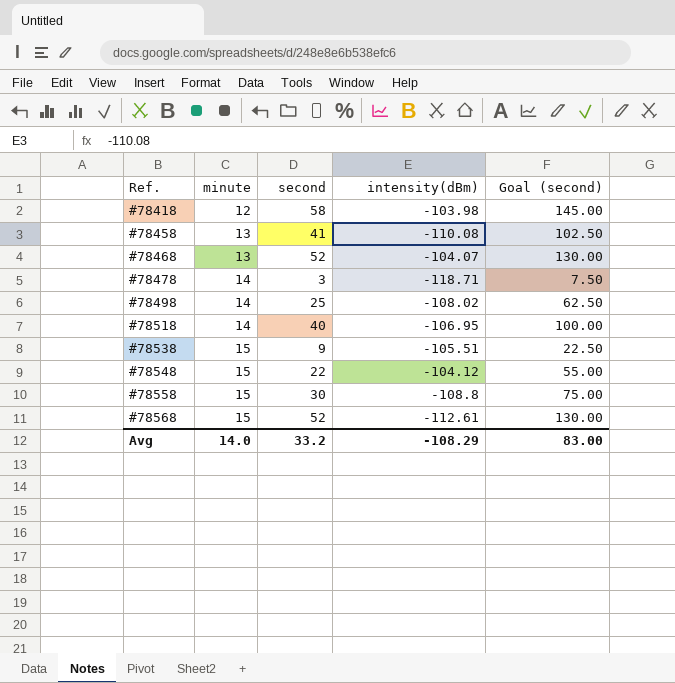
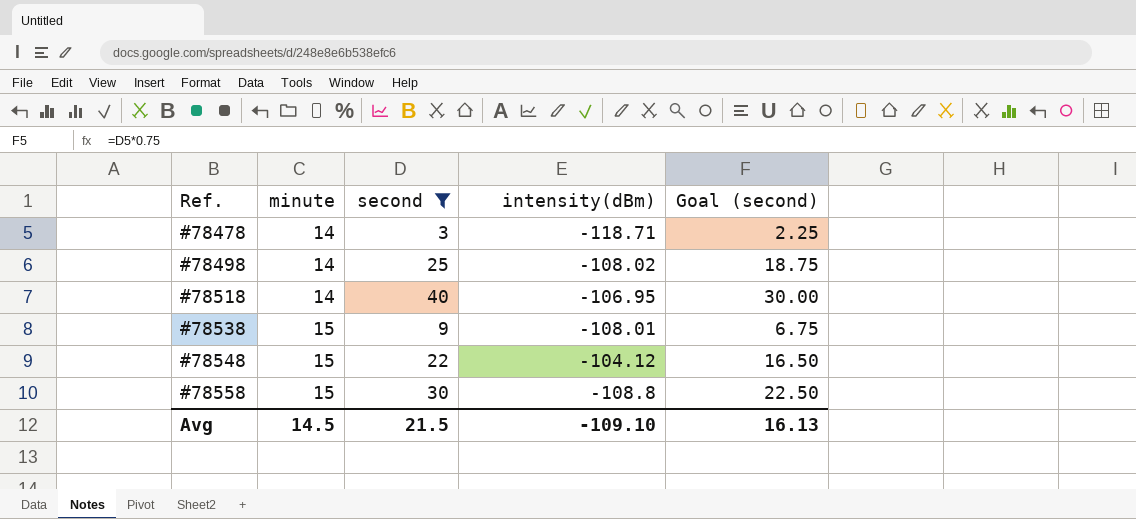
filter: none -> second <= 40
column Goal (second) | formula: [second] * 2.5 -> [second] * 0.75
#78538 | intensity(dBm): -105.51 -> -108.01
Avg | minute: 14.0 -> 14.5
Avg | second: 33.2 -> 21.5
Avg | intensity(dBm): -108.29 -> -109.10
Avg | Goal (second): 83.00 -> 16.13

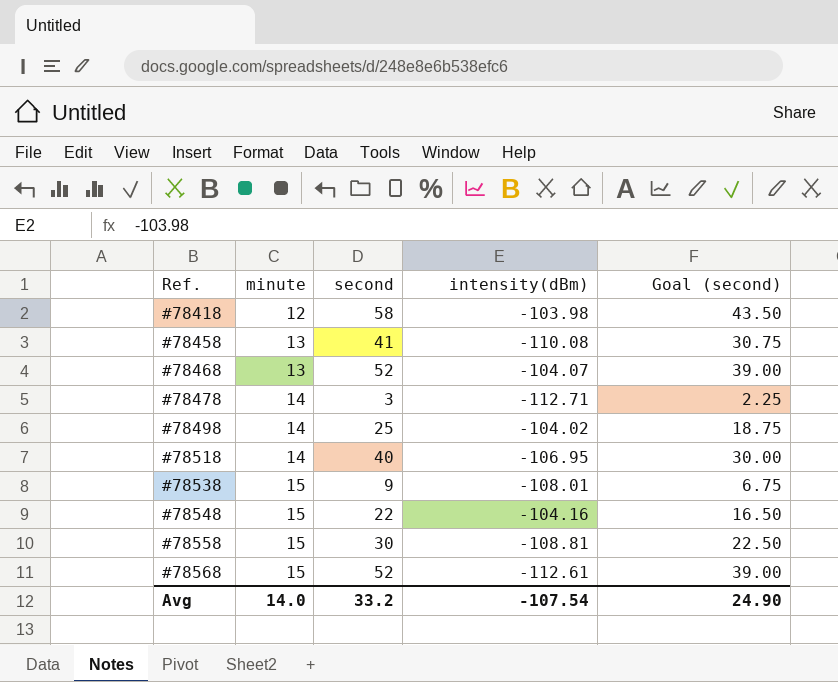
filter: second <= 40 -> none
#78478 | intensity(dBm): -118.71 -> -112.71
#78498 | intensity(dBm): -108.02 -> -104.02
#78548 | intensity(dBm): -104.12 -> -104.16
#78558 | intensity(dBm): -108.8 -> -108.81
Avg | minute: 14.5 -> 14.0
Avg | second: 21.5 -> 33.2
Avg | intensity(dBm): -109.10 -> -107.54
Avg | Goal (second): 16.13 -> 24.90

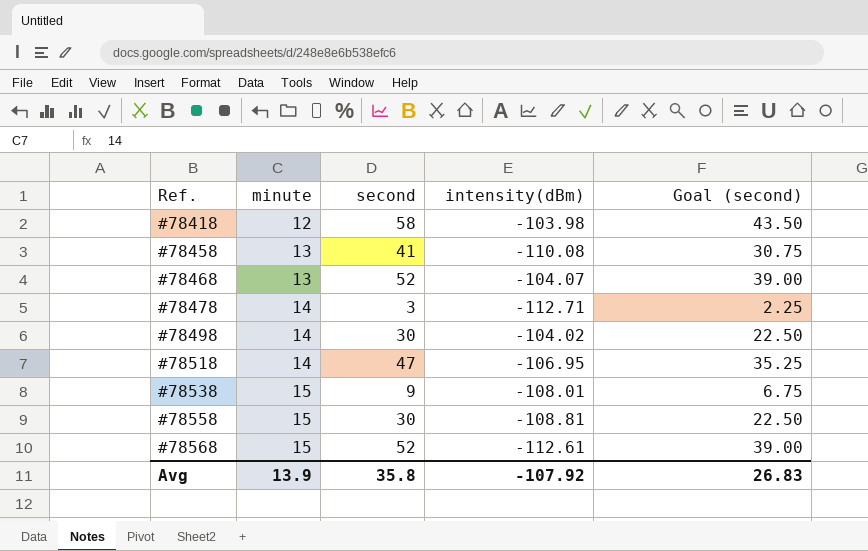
row #78548: 15 | 22 | -104.16 | 16.50 -> none
#78498 | second: 25 -> 30
#78498 | Goal (second): 18.75 -> 22.50
#78518 | second: 40 -> 47
#78518 | Goal (second): 30.00 -> 35.25
Avg | minute: 14.0 -> 13.9
Avg | second: 33.2 -> 35.8
Avg | intensity(dBm): -107.54 -> -107.92
Avg | Goal (second): 24.90 -> 26.83

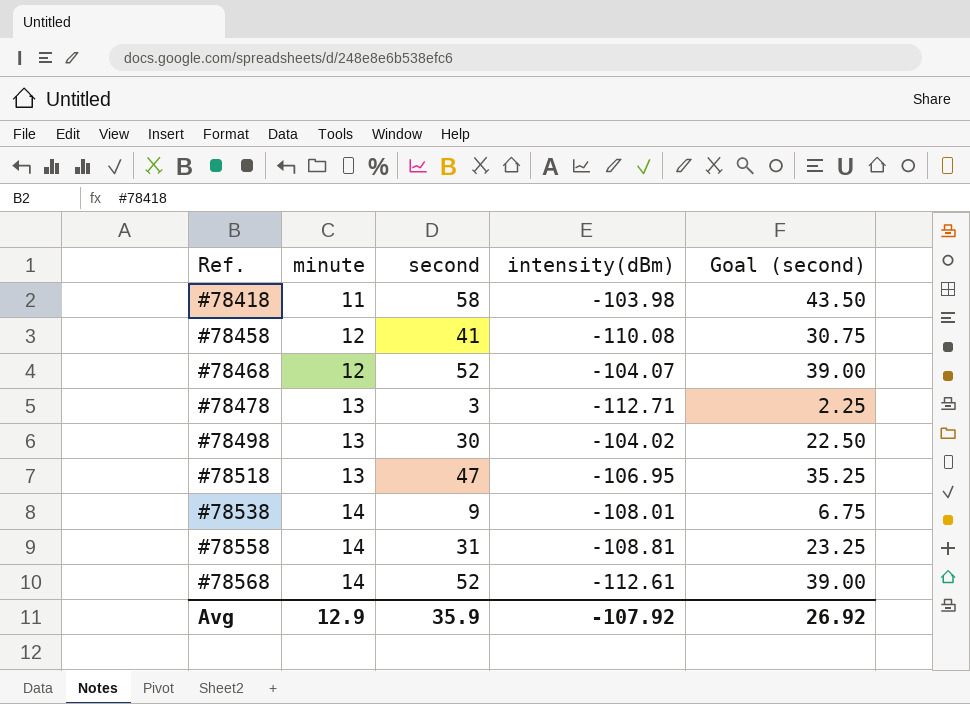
#78418 | minute: 12 -> 11
#78458 | minute: 13 -> 12
#78468 | minute: 13 -> 12
#78478 | minute: 14 -> 13
#78498 | minute: 14 -> 13
#78518 | minute: 14 -> 13
#78538 | minute: 15 -> 14
#78558 | minute: 15 -> 14
#78558 | second: 30 -> 31
#78558 | Goal (second): 22.50 -> 23.25
#78568 | minute: 15 -> 14
Avg | minute: 13.9 -> 12.9
Avg | second: 35.8 -> 35.9
Avg | Goal (second): 26.83 -> 26.92

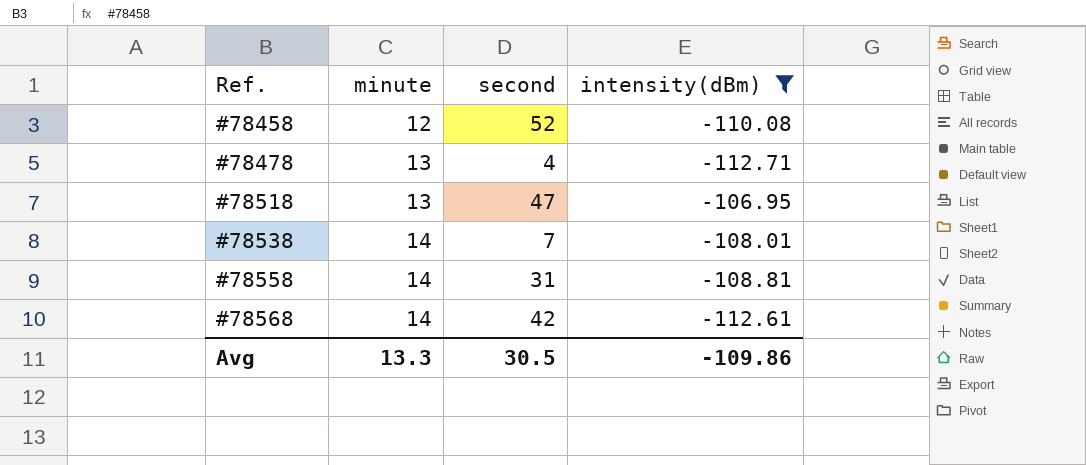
filter: none -> intensity(dBm) <= -106.95
column Goal (second) | formula: [second] * 0.75 -> none
#78458 | second: 41 -> 52
#78478 | second: 3 -> 4
#78538 | second: 9 -> 7
#78568 | second: 52 -> 42
Avg | minute: 12.9 -> 13.3
Avg | second: 35.9 -> 30.5
Avg | intensity(dBm): -107.92 -> -109.86

